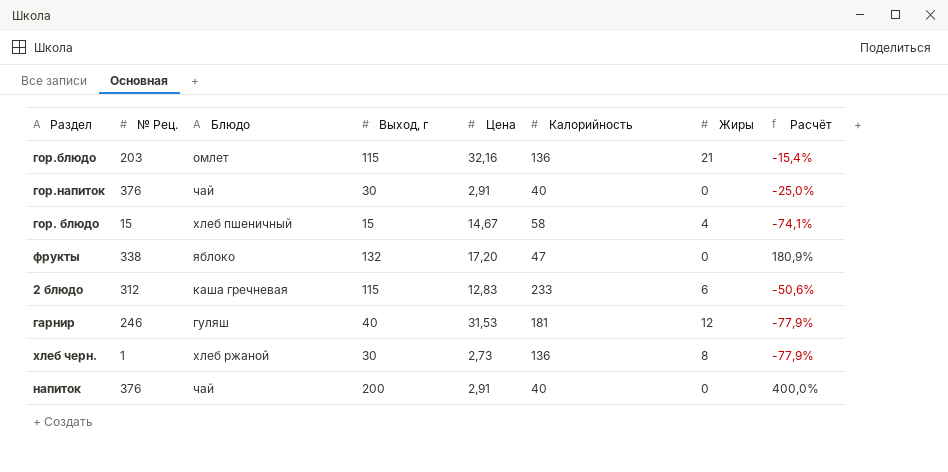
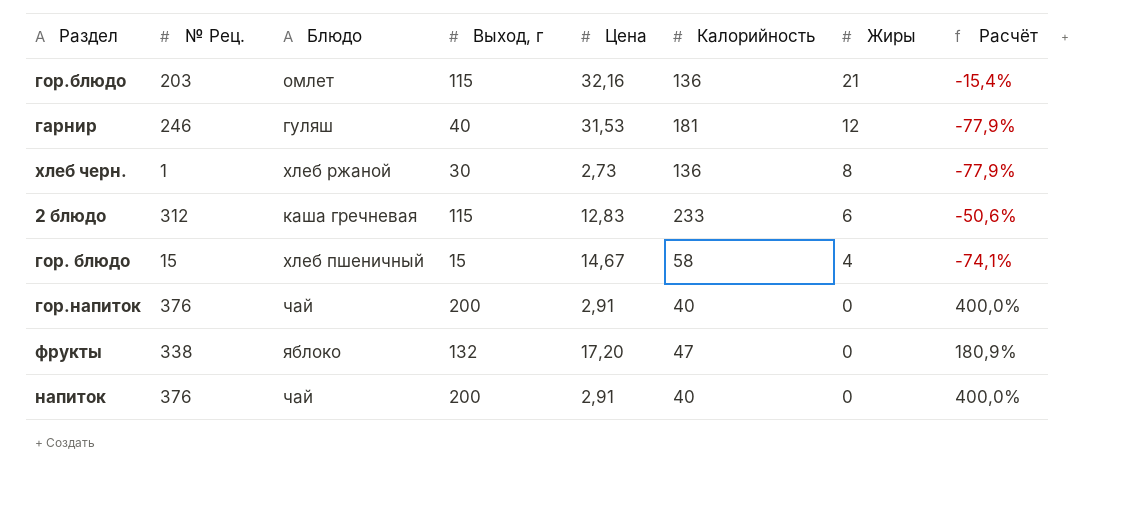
row order: none -> Жиры descending
гор.напиток | Выход, г: 30 -> 200
гор.напиток | Расчёт: -25,0% -> 400,0%

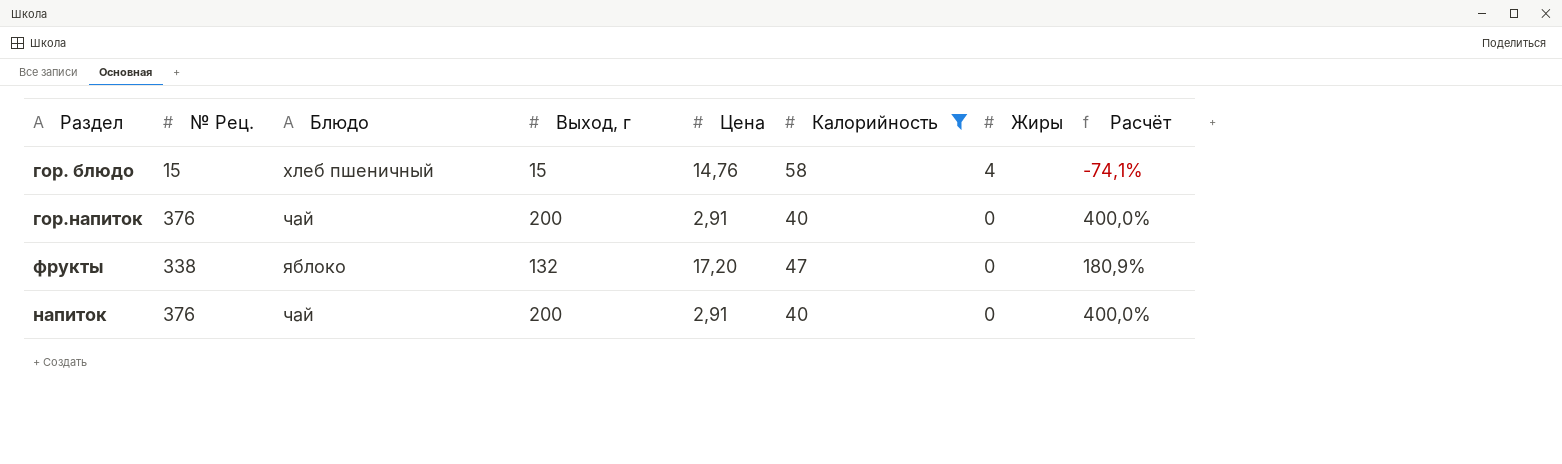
filter: none -> Калорийность <= 58
гор. блюдо | Цена: 14,67 -> 14,76

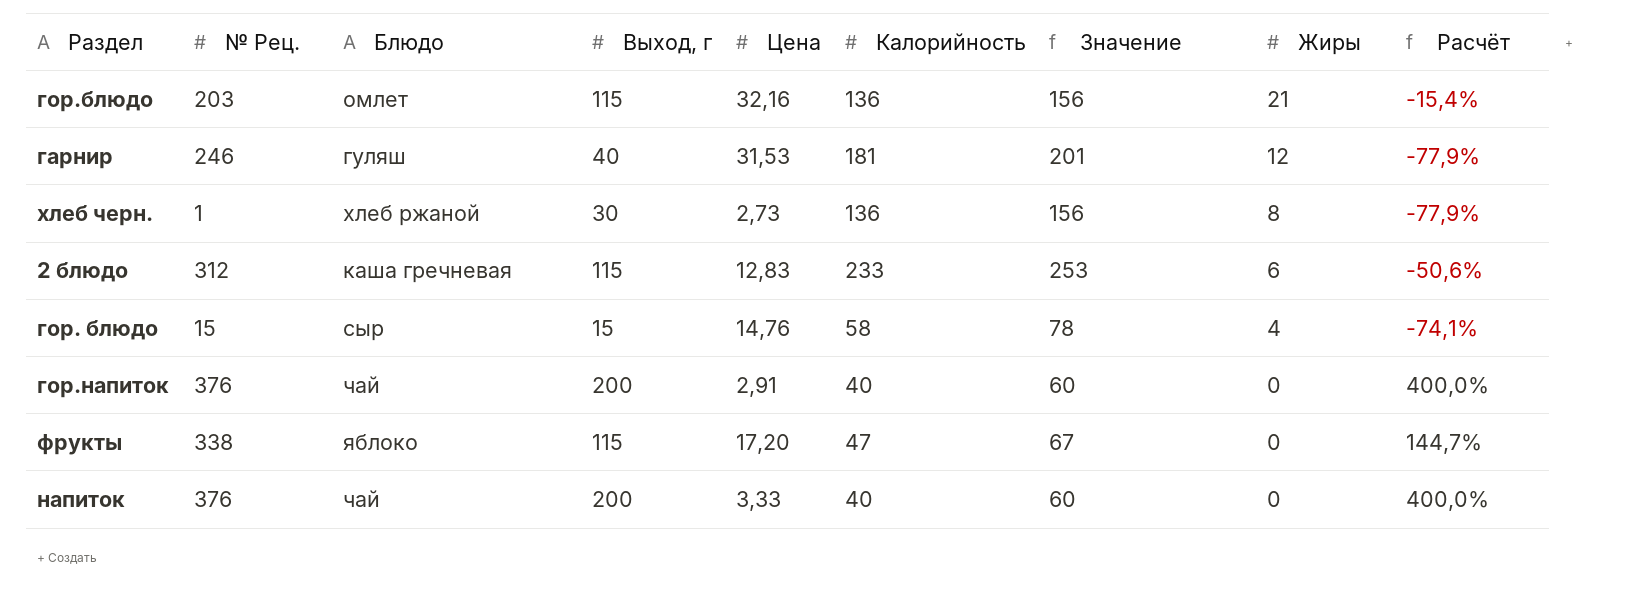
filter: Калорийность <= 58 -> none
column Значение | formula: none -> [Калорийность] + 20
гор. блюдо | Блюдо: хлеб пшеничный -> сыр
фрукты | Выход, г: 132 -> 115
фрукты | Расчёт: 180,9% -> 144,7%
напиток | Цена: 2,91 -> 3,33

